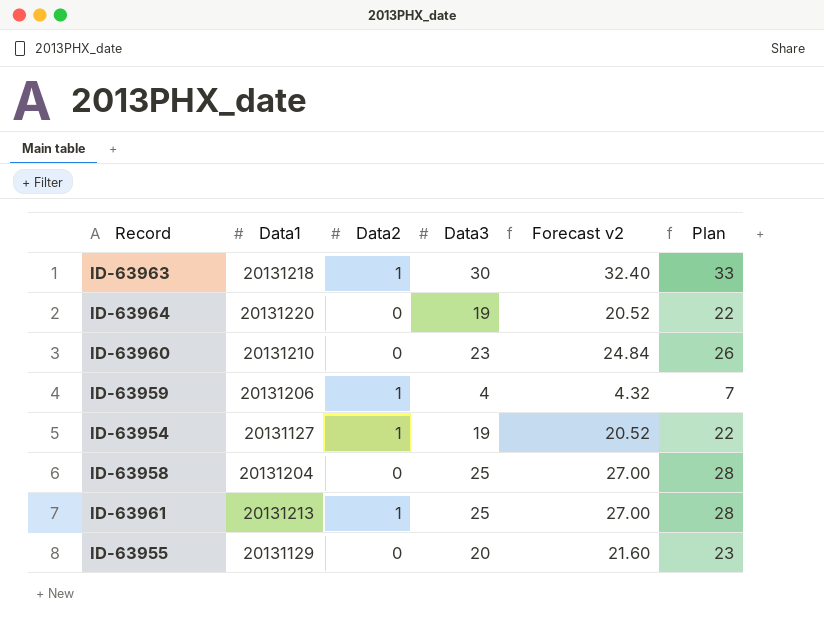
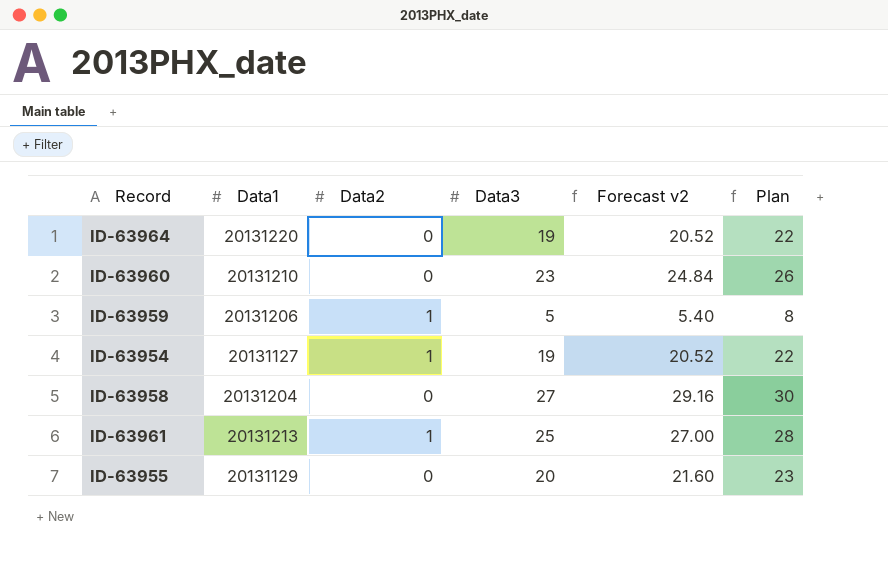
row ID-63963: 20131218 | 1 | 30 | 32.40 | 33 -> none
ID-63959 | Data3: 4 -> 5
ID-63959 | Forecast v2: 4.32 -> 5.40
ID-63959 | Plan: 7 -> 8
ID-63958 | Data3: 25 -> 27
ID-63958 | Forecast v2: 27.00 -> 29.16
ID-63958 | Plan: 28 -> 30

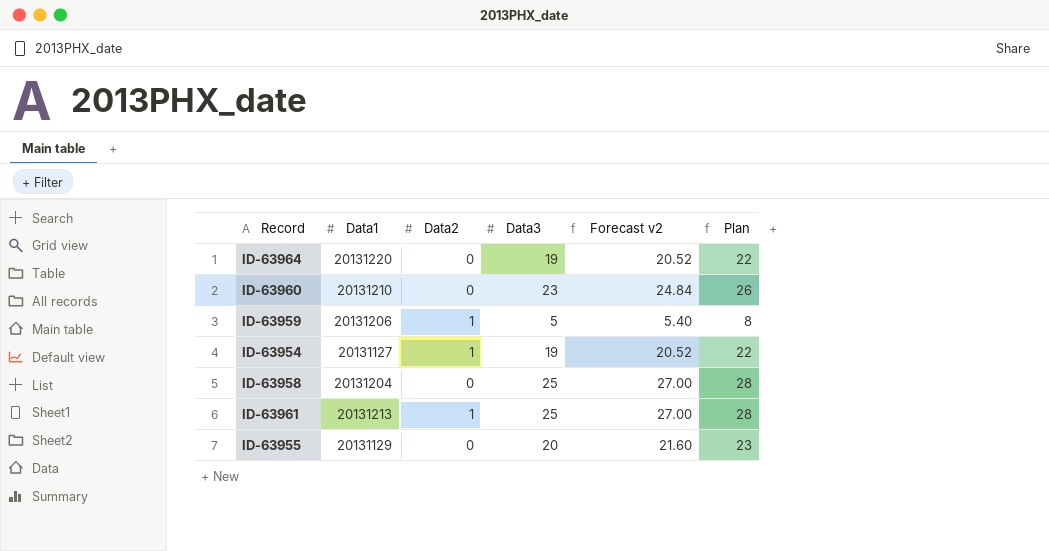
ID-63958 | Data3: 27 -> 25
ID-63958 | Forecast v2: 29.16 -> 27.00
ID-63958 | Plan: 30 -> 28

